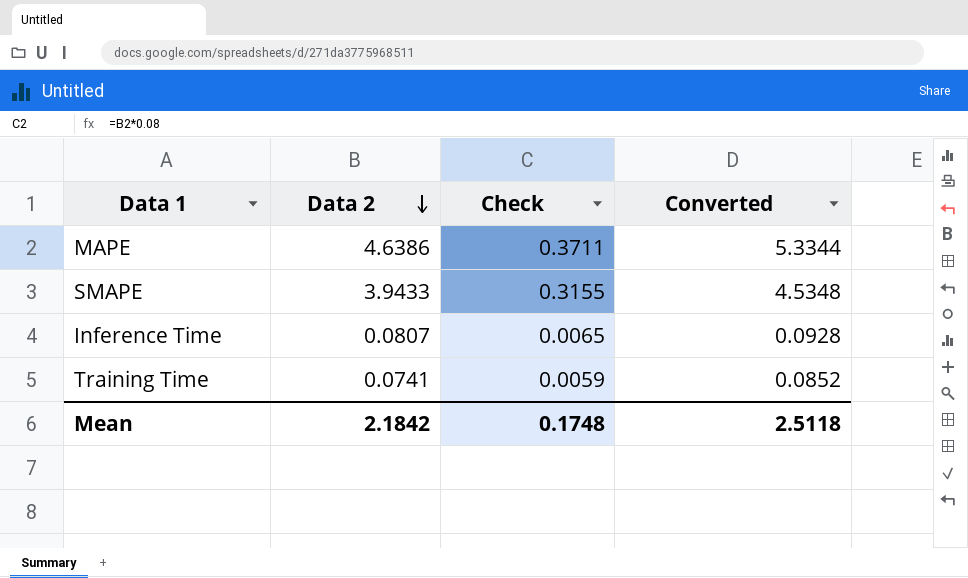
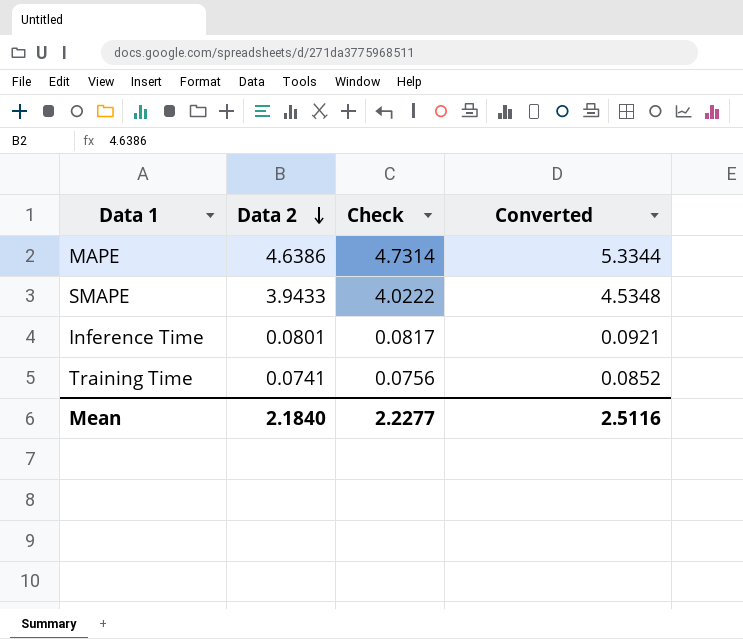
column Check | formula: [Data 2] * 0.08 -> [Data 2] * 1.02
Inference Time | Data 2: 0.0807 -> 0.0801
Inference Time | Converted: 0.0928 -> 0.0921
Mean | Data 2: 2.1842 -> 2.1840
Mean | Check: 0.1748 -> 2.2277
Mean | Converted: 2.5118 -> 2.5116

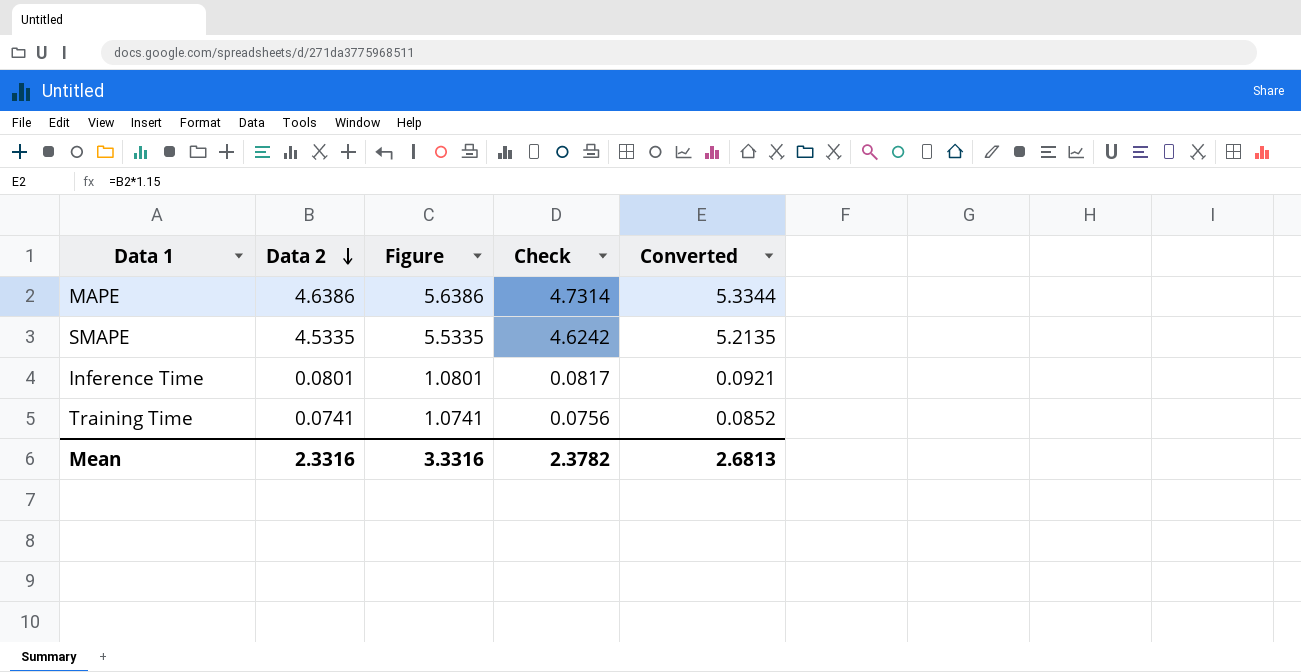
column Figure | formula: none -> [Data 2] + 1
SMAPE | Data 2: 3.9433 -> 4.5335
SMAPE | Check: 4.0222 -> 4.6242
SMAPE | Converted: 4.5348 -> 5.2135
Mean | Data 2: 2.1840 -> 2.3316
Mean | Check: 2.2277 -> 2.3782
Mean | Converted: 2.5116 -> 2.6813

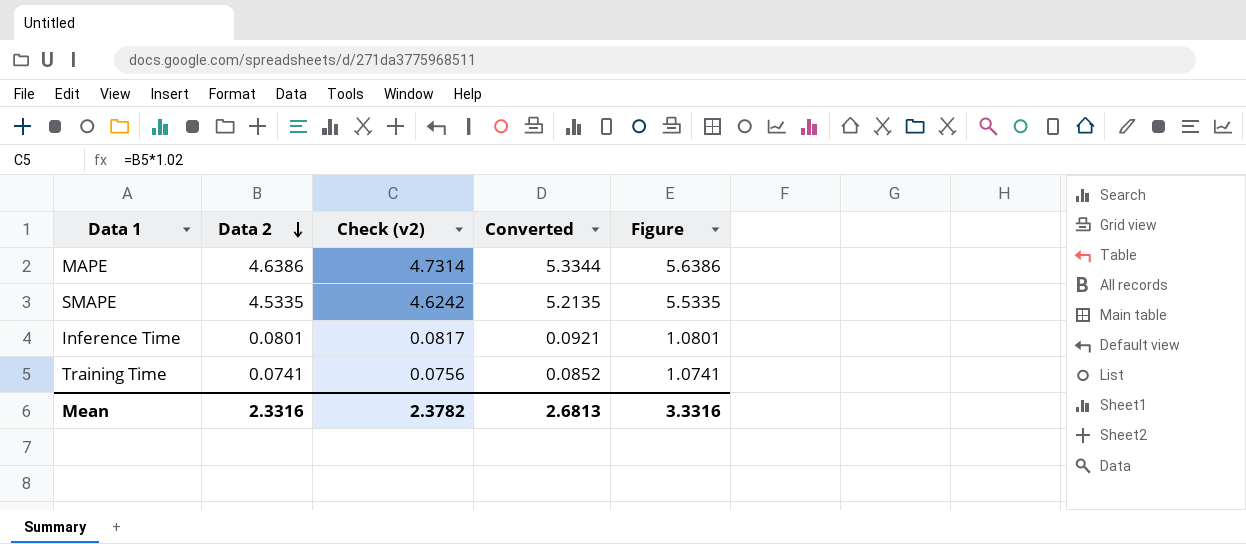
column name: Check -> Check (v2)
column Figure | position: 3 -> 5

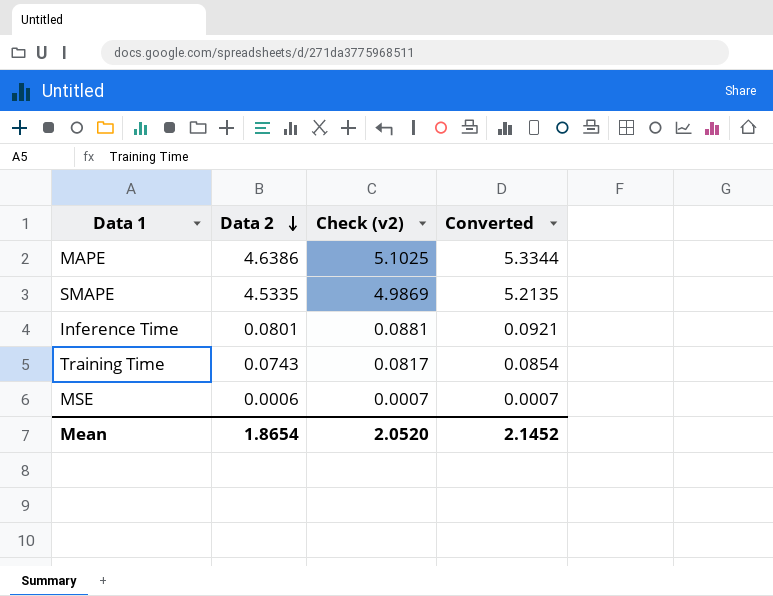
column Figure | formula: [Data 2] + 1 -> none
column Check (v2) | formula: [Data 2] * 1.02 -> [Data 2] * 1.1
Training Time | Data 2: 0.0741 -> 0.0743
Training Time | Converted: 0.0852 -> 0.0854
row MSE: none -> 0.0006 | 0.0007 | 0.0007
Mean | Data 2: 2.3316 -> 1.8654
Mean | Check (v2): 2.3782 -> 2.0520
Mean | Converted: 2.6813 -> 2.1452

